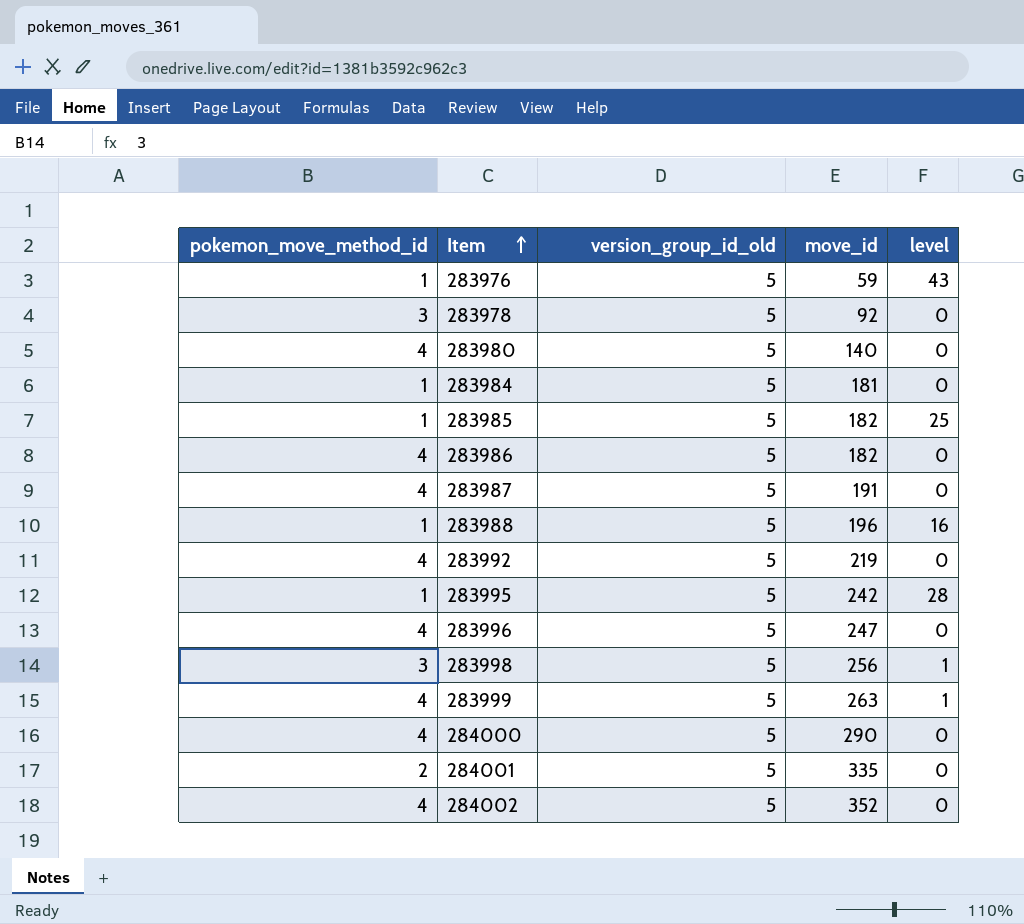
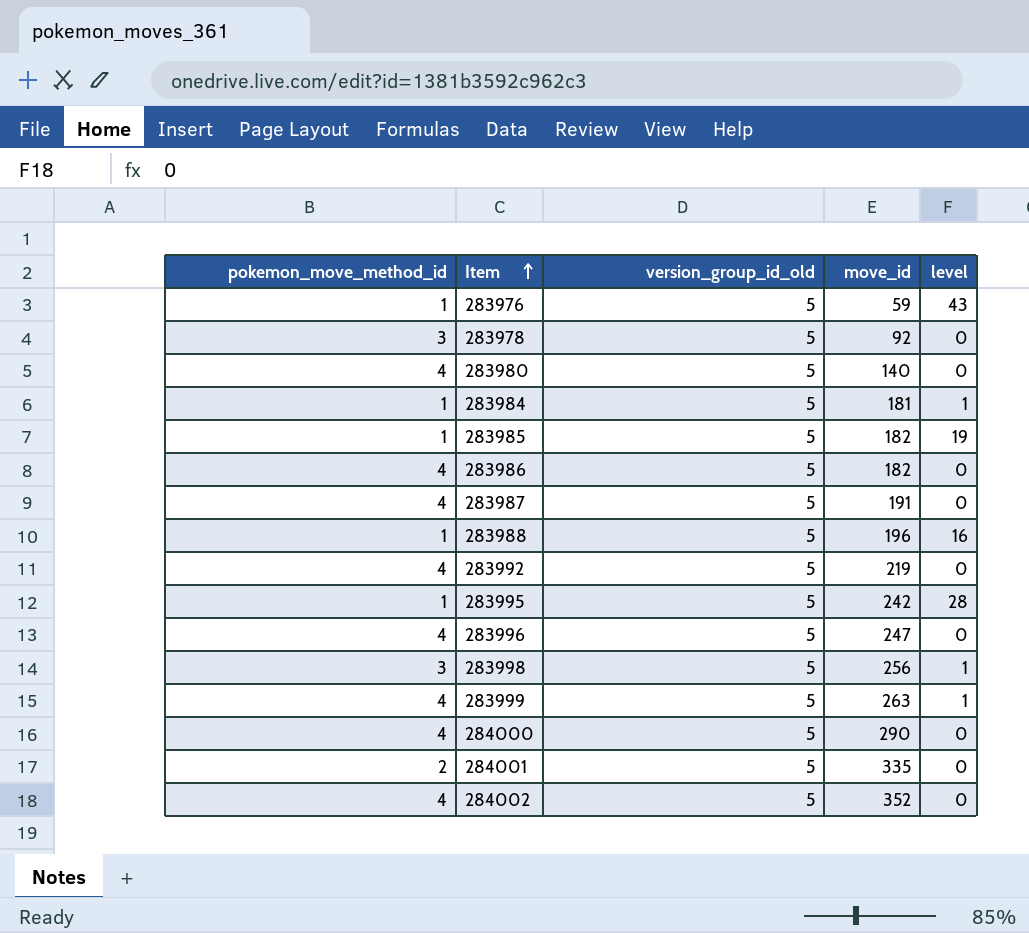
283984 | level: 0 -> 1
283985 | level: 25 -> 19

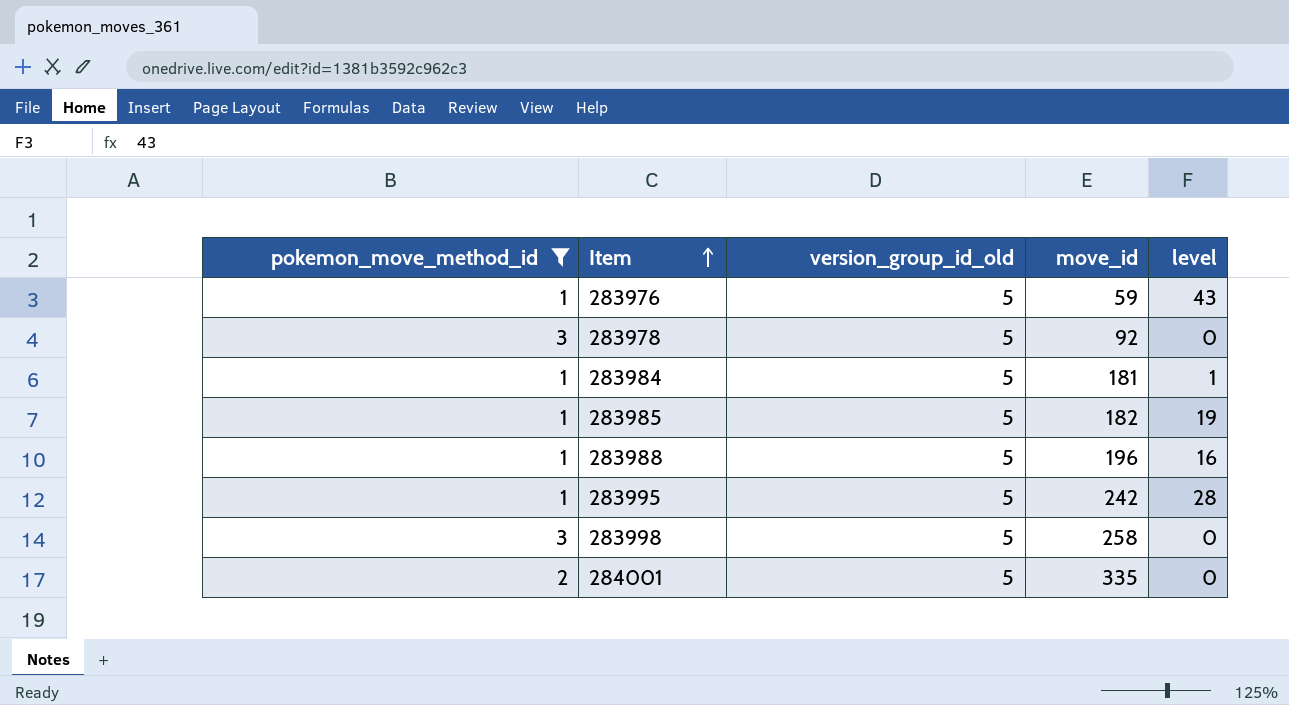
filter: none -> pokemon_move_method_id != 4
283998 | move_id: 256 -> 258
283998 | level: 1 -> 0

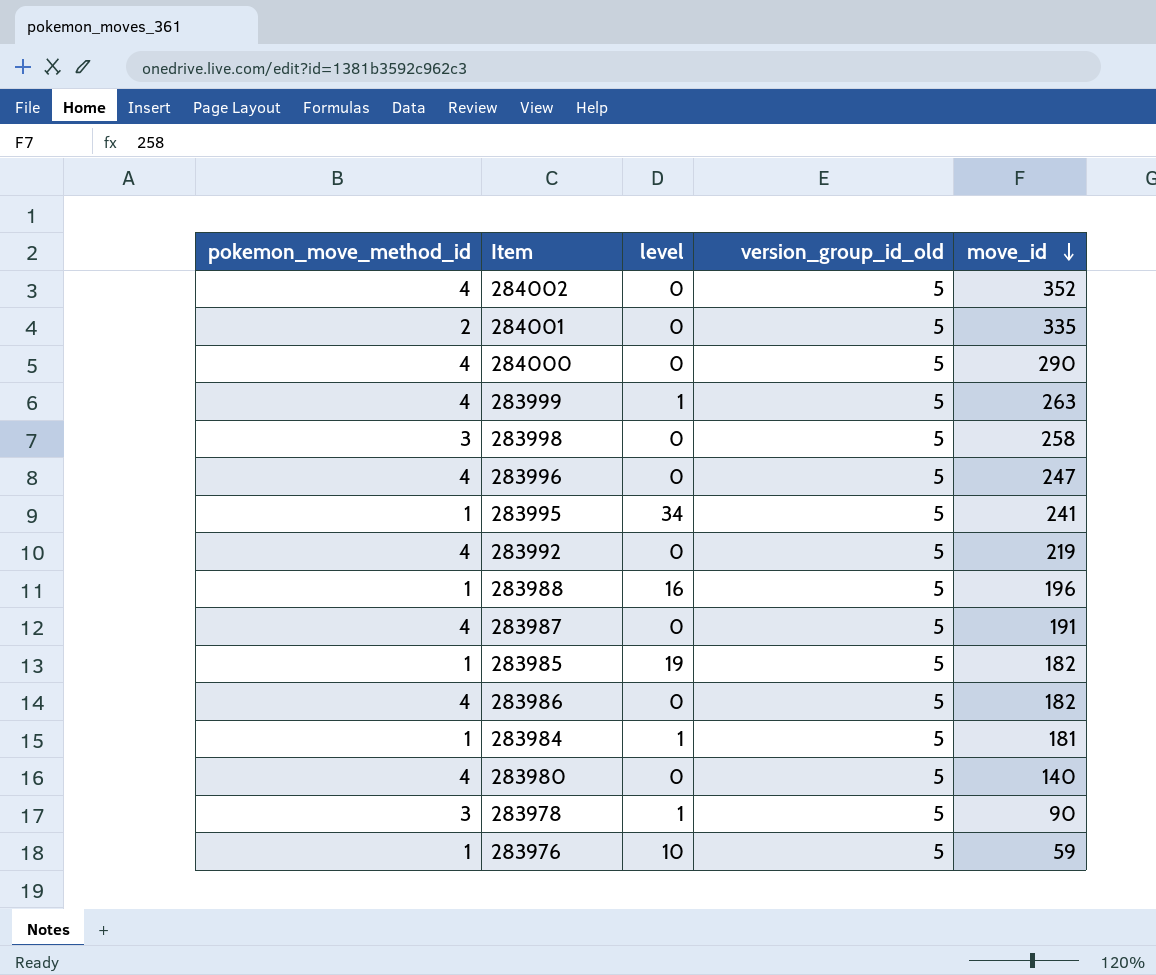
filter: pokemon_move_method_id != 4 -> none
row order: Item ascending -> move_id descending
column level | position: 5 -> 3
283995 | level: 28 -> 34
283995 | move_id: 242 -> 241
283978 | level: 0 -> 1
283978 | move_id: 92 -> 90
283976 | level: 43 -> 10

